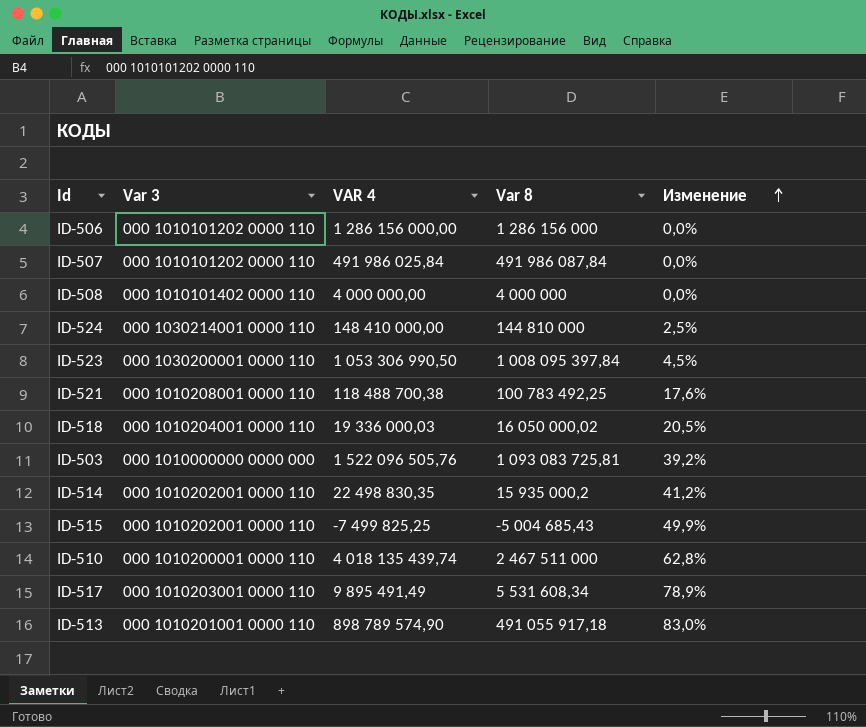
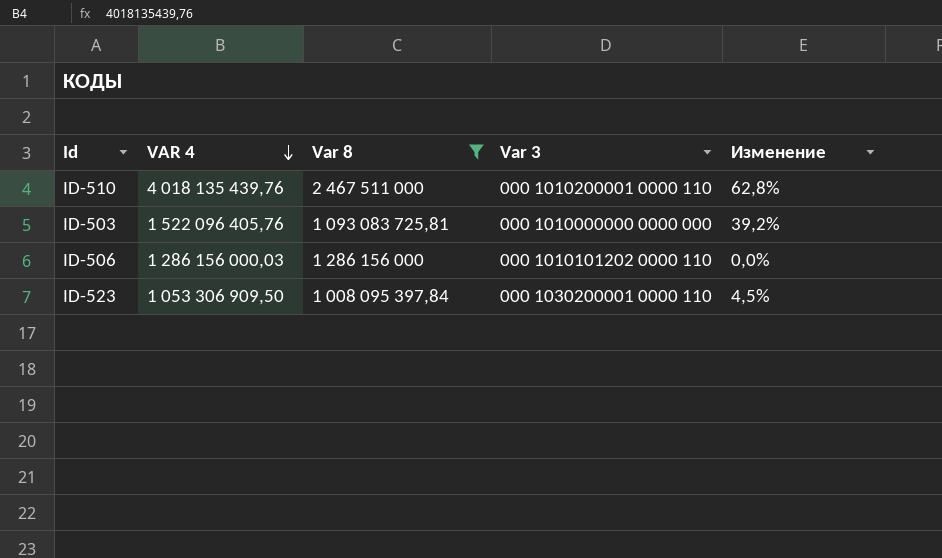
filter: none -> Var 8 >= 1 008 095 397,84
row order: Изменение ascending -> VAR 4 descending
column Var 3 | position: 2 -> 4
ID-510 | VAR 4: 4 018 135 439,74 -> 4 018 135 439,76
ID-503 | VAR 4: 1 522 096 505,76 -> 1 522 096 405,76
ID-506 | VAR 4: 1 286 156 000,00 -> 1 286 156 000,03
ID-523 | VAR 4: 1 053 306 990,50 -> 1 053 306 909,50

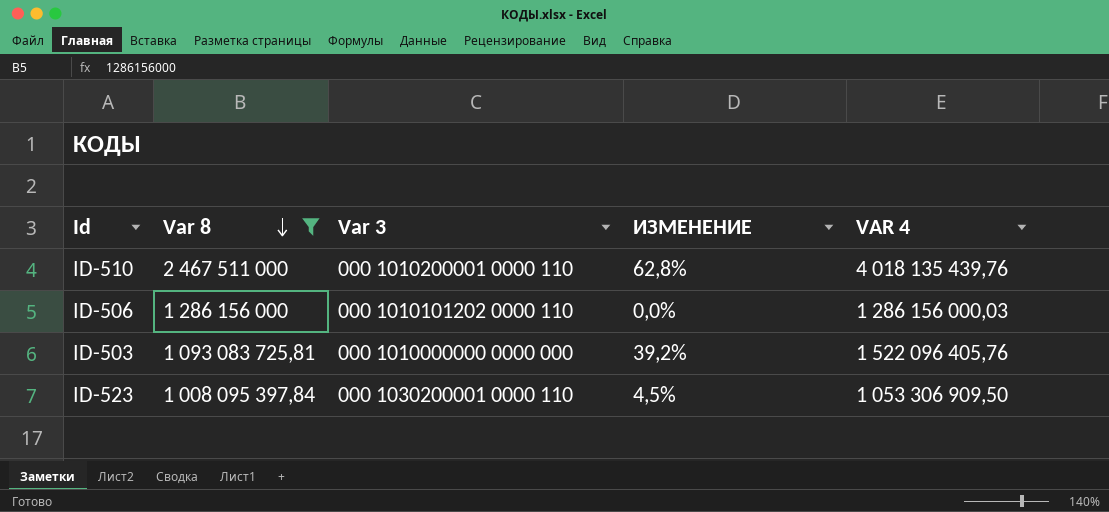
row order: VAR 4 descending -> Var 8 descending
column name: Изменение -> ИЗМЕНЕНИЕ
column VAR 4 | position: 2 -> 5

